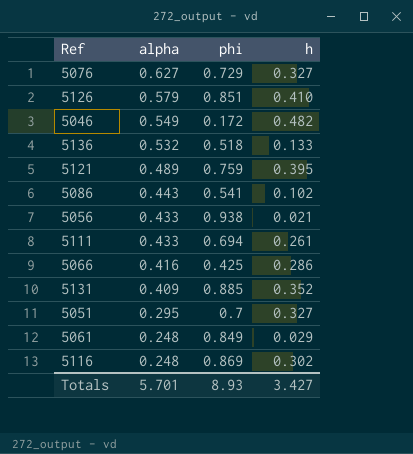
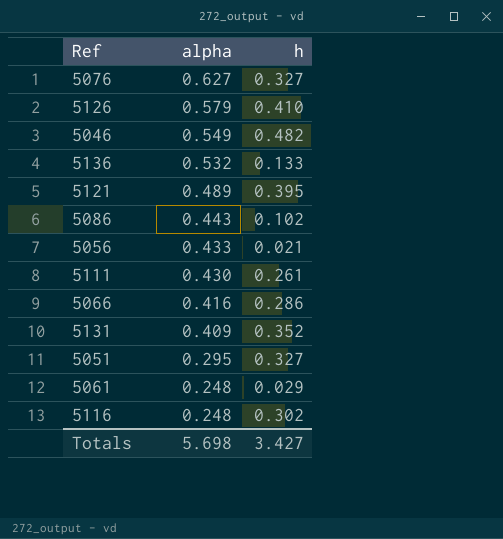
column phi | position: 3 -> none
5111 | alpha: 0.433 -> 0.430
Totals | alpha: 5.701 -> 5.698

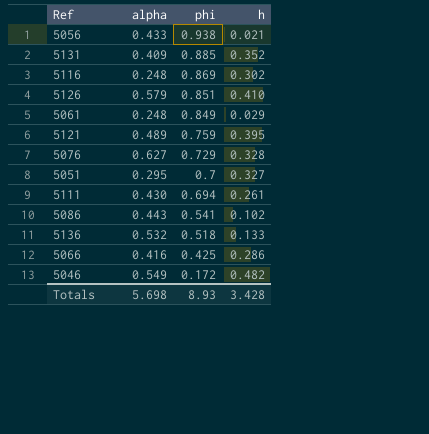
row order: alpha descending -> phi descending
column phi | position: none -> 3
5076 | h: 0.327 -> 0.328
Totals | h: 3.427 -> 3.428

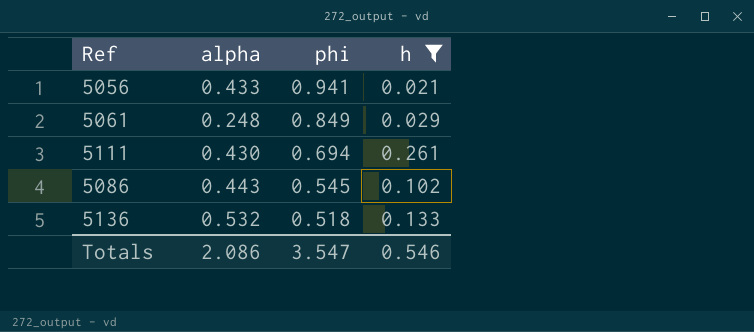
filter: none -> h <= 0.261
5056 | phi: 0.938 -> 0.941
5086 | phi: 0.541 -> 0.545
Totals | alpha: 5.698 -> 2.086
Totals | phi: 8.93 -> 3.547
Totals | h: 3.428 -> 0.546

